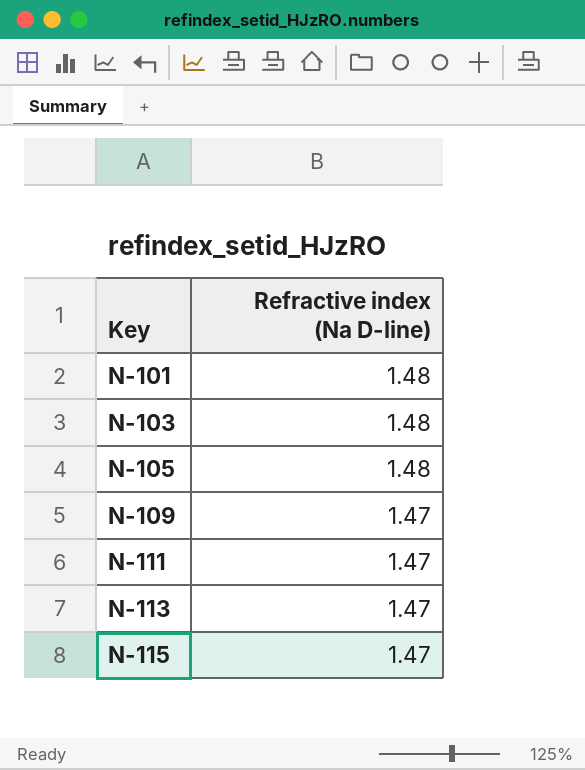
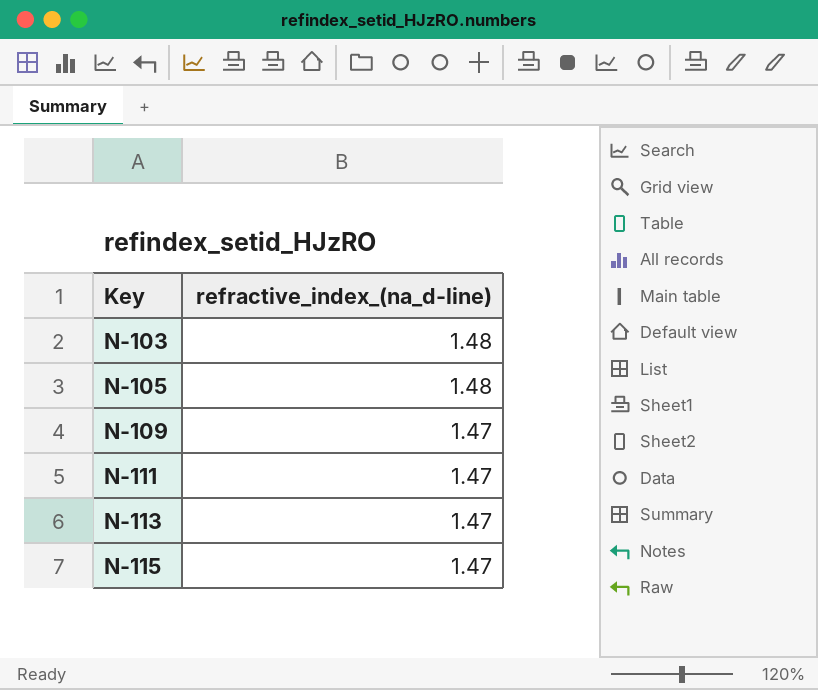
column name: Refractive index (Na D-line) -> refractive_index_(na_d-line)
row N-101: 1.48 -> none

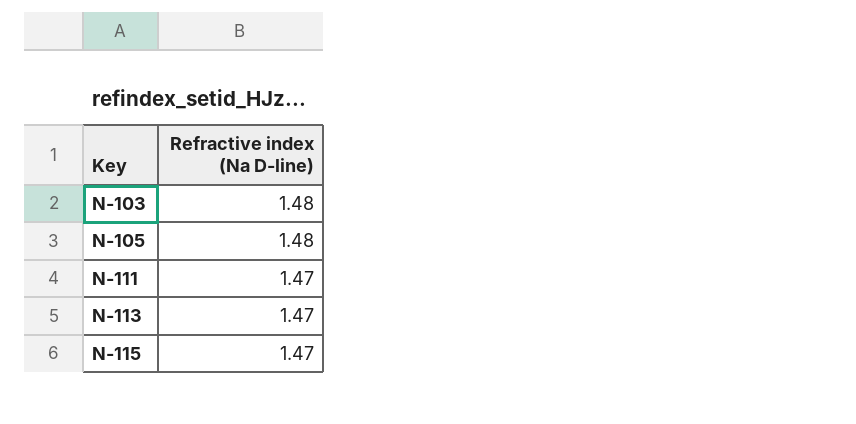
column name: refractive_index_(na_d-line) -> Refractive index (Na D-line)
row N-109: 1.47 -> none

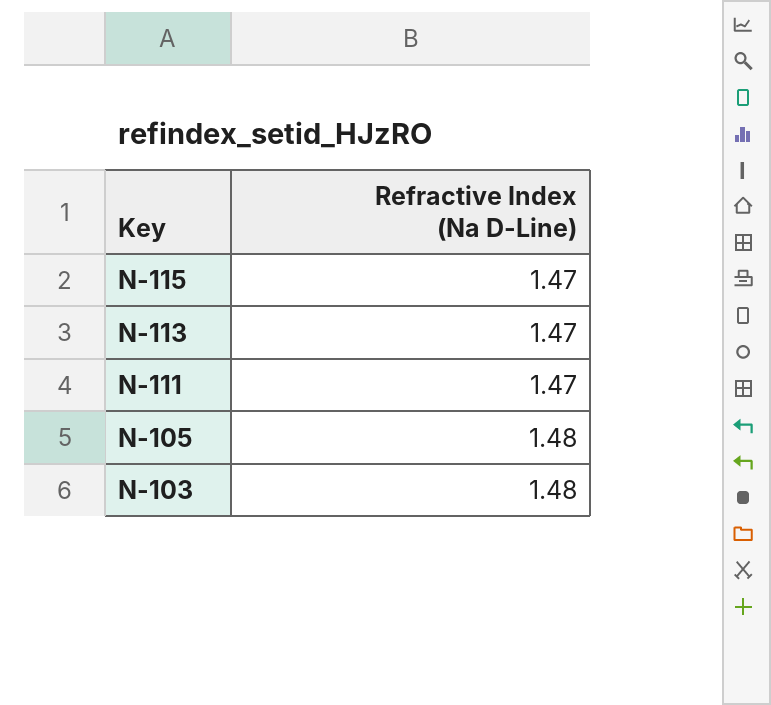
row order: Key ascending -> Key descending
column name: Refractive index (Na D-line) -> Refractive Index (Na D-Line)

